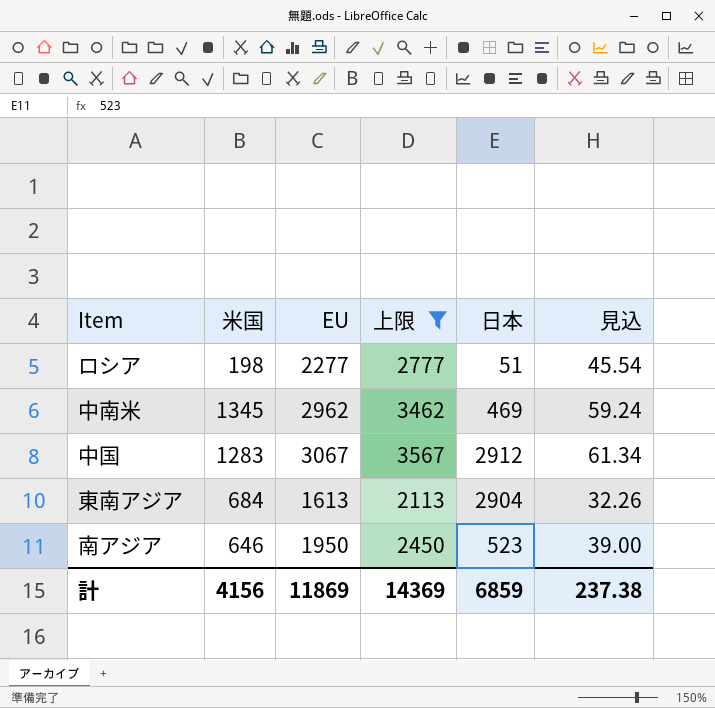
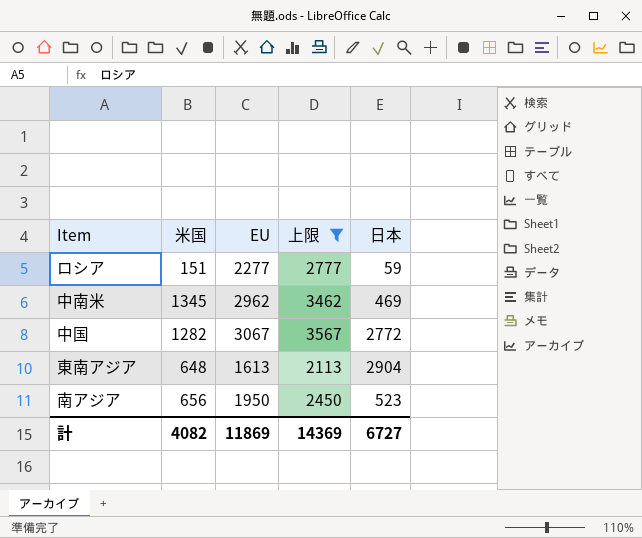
column 見込 | formula: [EU] * 0.02 -> none
ロシア | 米国: 198 -> 151
ロシア | 日本: 51 -> 59
中国 | 米国: 1283 -> 1282
中国 | 日本: 2912 -> 2772
東南アジア | 米国: 684 -> 648
南アジア | 米国: 646 -> 656
計 | 米国: 4156 -> 4082
計 | 日本: 6859 -> 6727

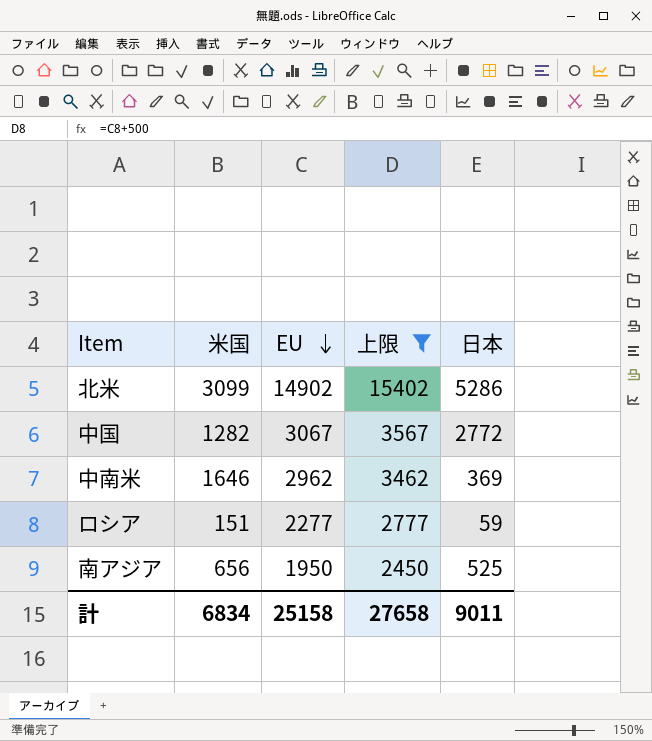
row order: none -> EU descending
row 東南アジア: 648 | 1613 | 2113 | 2904 -> none
row 北米: none -> 3099 | 14902 | 15402 | 5286
中南米 | 米国: 1345 -> 1646
中南米 | 日本: 469 -> 369
南アジア | 日本: 523 -> 525
計 | 米国: 4082 -> 6834
計 | EU: 11869 -> 25158
計 | 上限: 14369 -> 27658
計 | 日本: 6727 -> 9011

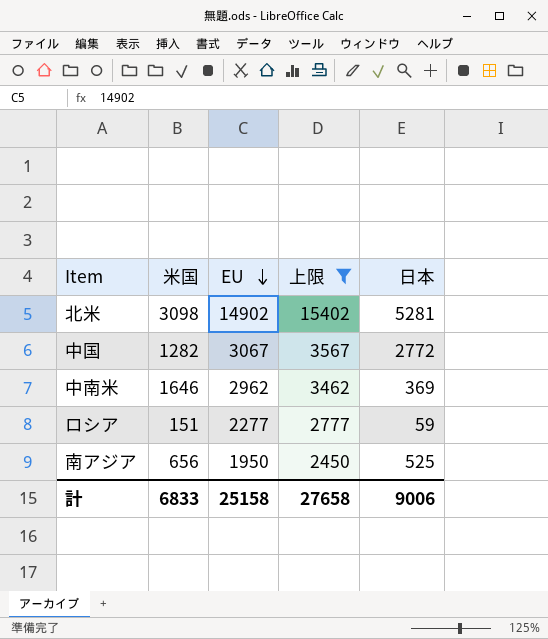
北米 | 米国: 3099 -> 3098
北米 | 日本: 5286 -> 5281
計 | 米国: 6834 -> 6833
計 | 日本: 9011 -> 9006

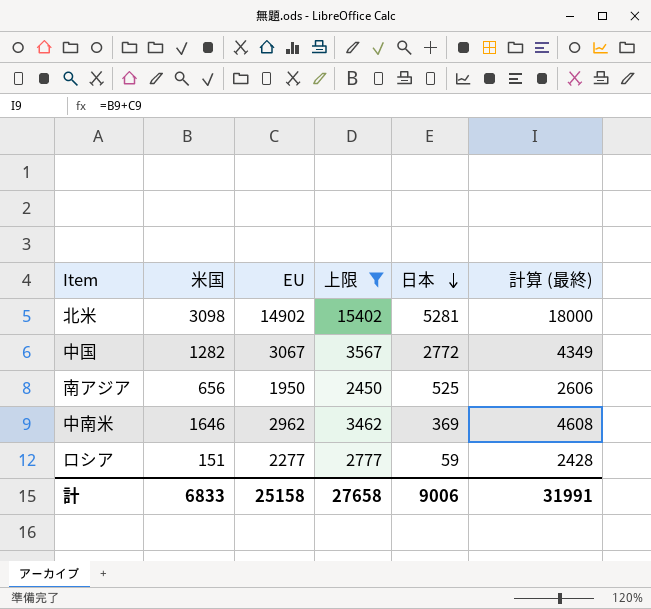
row order: EU descending -> 日本 descending
column 計算 (最終) | formula: none -> [米国] + [EU]

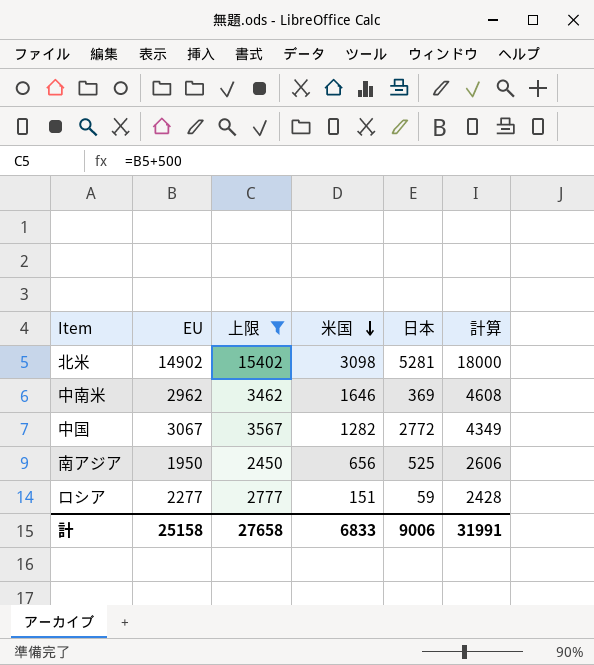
row order: 日本 descending -> 米国 descending
column 米国 | position: 2 -> 4
column name: 計算 (最終) -> 計算

